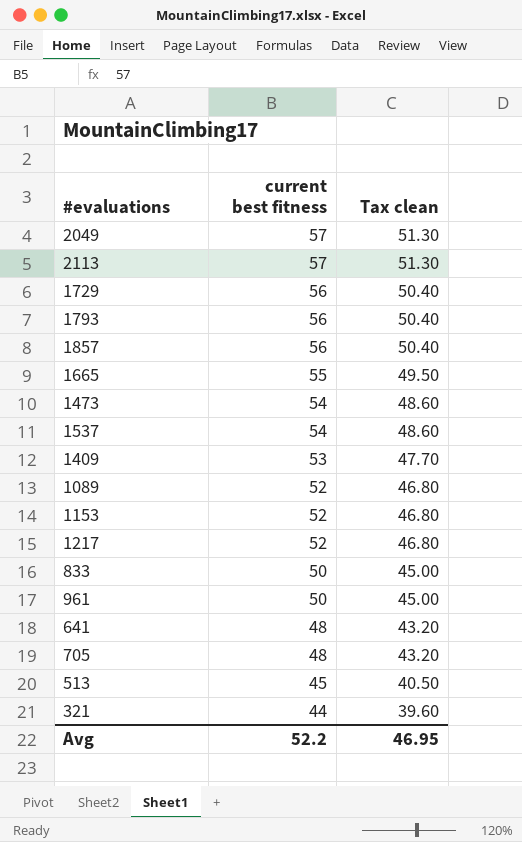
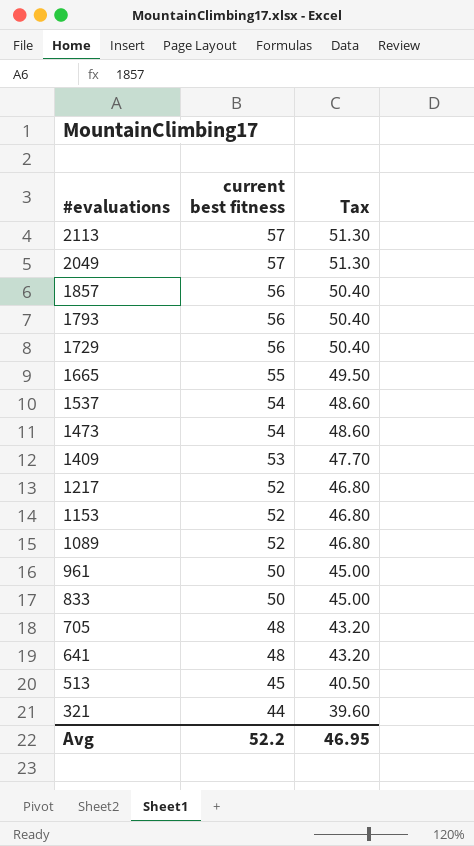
row order: current best fitness descending -> #evaluations descending
column name: Tax clean -> Tax

